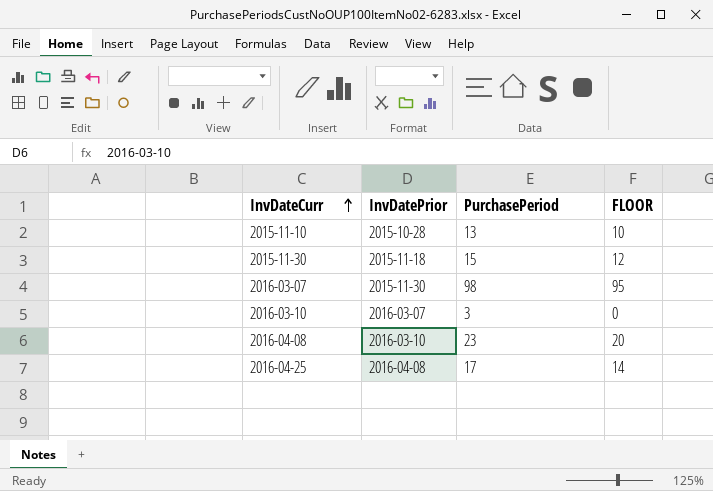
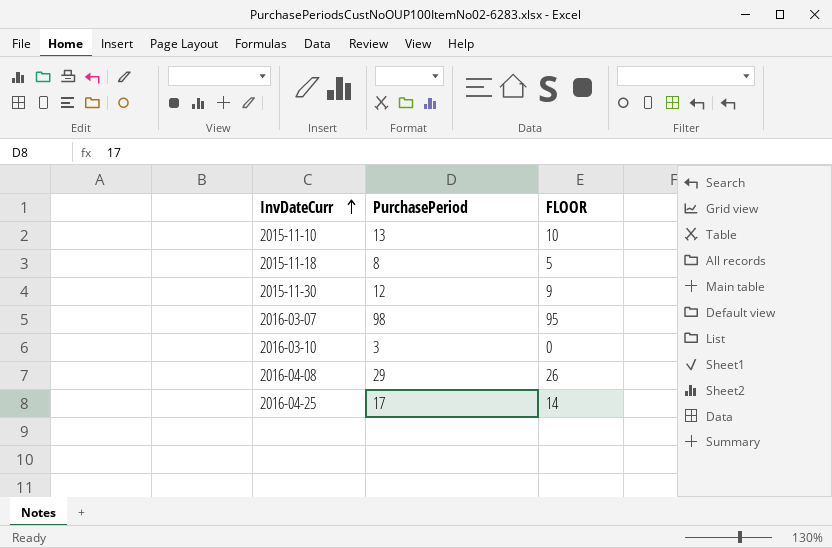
column InvDatePrior | position: 2 -> none
row 2015-11-18: none -> 8 | 5
2015-11-30 | PurchasePeriod: 15 -> 12
2015-11-30 | FLOOR: 12 -> 9
2016-04-08 | PurchasePeriod: 23 -> 29
2016-04-08 | FLOOR: 20 -> 26

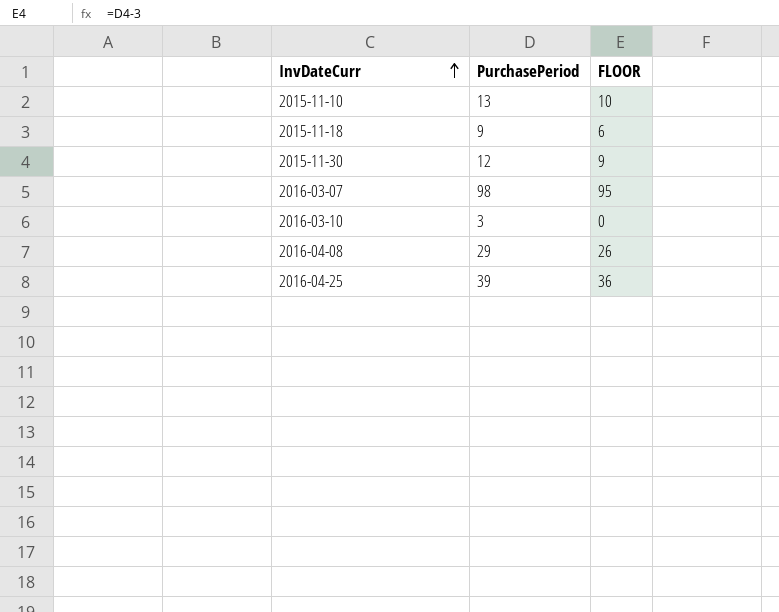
2015-11-18 | PurchasePeriod: 8 -> 9
2015-11-18 | FLOOR: 5 -> 6
2016-04-25 | PurchasePeriod: 17 -> 39
2016-04-25 | FLOOR: 14 -> 36

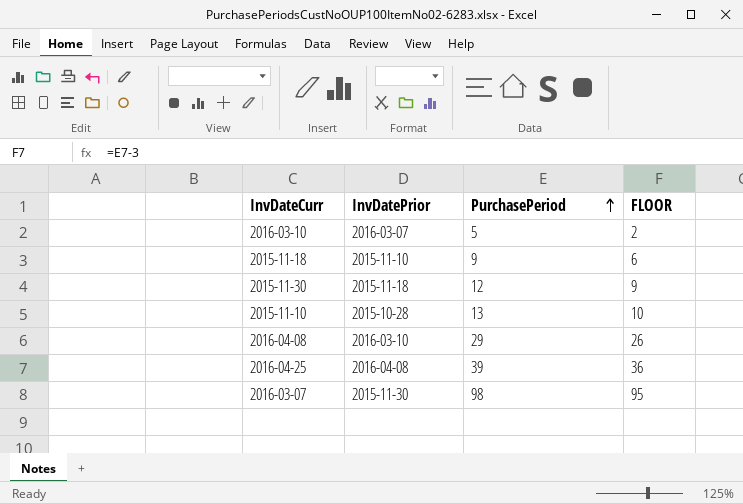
row order: InvDateCurr ascending -> PurchasePeriod ascending
column InvDatePrior | position: none -> 2
2016-03-10 | PurchasePeriod: 3 -> 5
2016-03-10 | FLOOR: 0 -> 2

